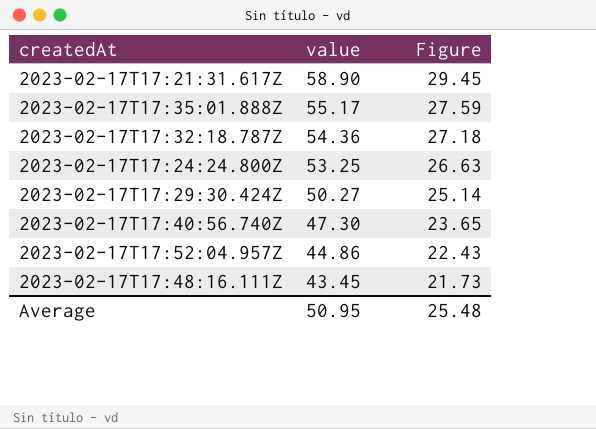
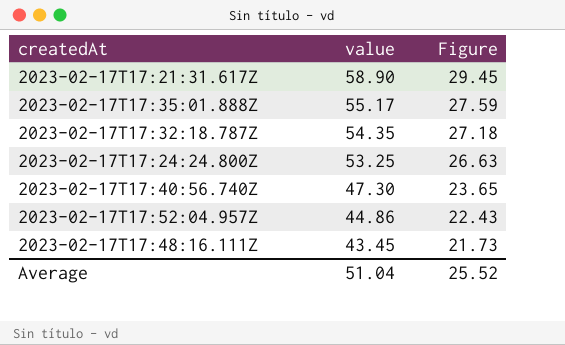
row 2023-02-17T17:29:30.424Z: 50.27 | 25.14 -> none
2023-02-17T17:32:18.787Z | value: 54.36 -> 54.35
Average | value: 50.95 -> 51.04
Average | Figure: 25.48 -> 25.52

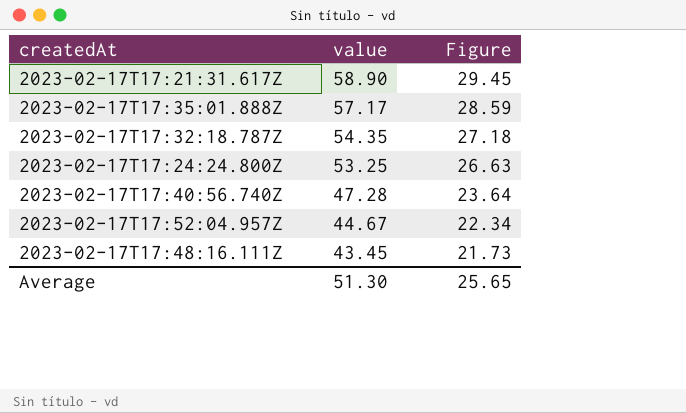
2023-02-17T17:35:01.888Z | value: 55.17 -> 57.17
2023-02-17T17:35:01.888Z | Figure: 27.59 -> 28.59
2023-02-17T17:40:56.740Z | value: 47.30 -> 47.28
2023-02-17T17:40:56.740Z | Figure: 23.65 -> 23.64
2023-02-17T17:52:04.957Z | value: 44.86 -> 44.67
2023-02-17T17:52:04.957Z | Figure: 22.43 -> 22.34
Average | value: 51.04 -> 51.30
Average | Figure: 25.52 -> 25.65

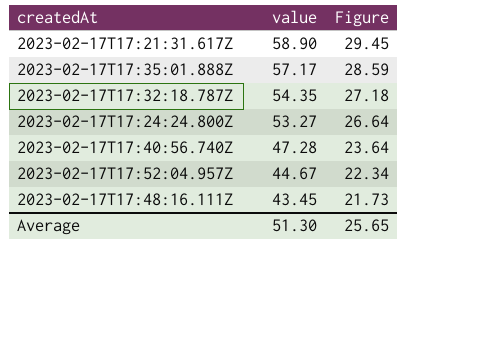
2023-02-17T17:24:24.800Z | value: 53.25 -> 53.27
2023-02-17T17:24:24.800Z | Figure: 26.63 -> 26.64

